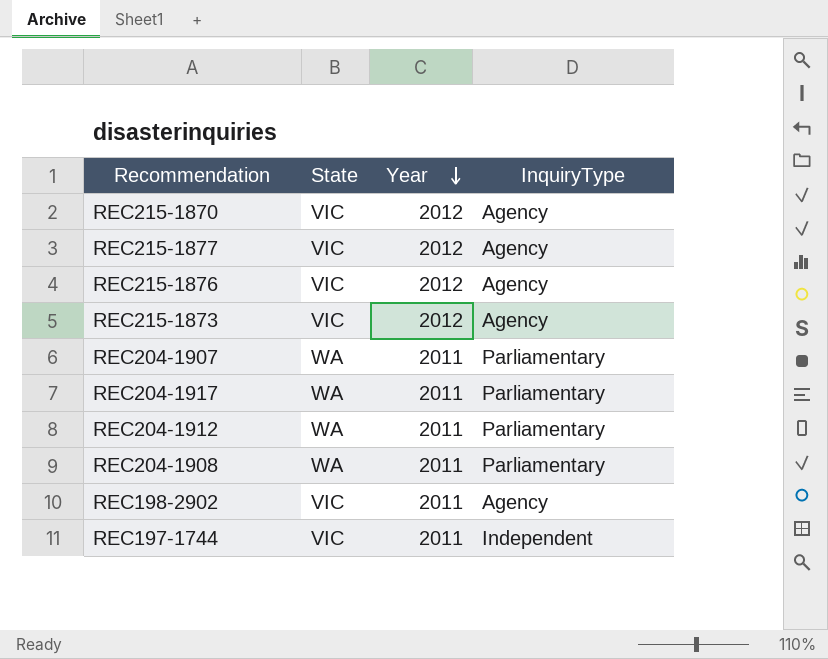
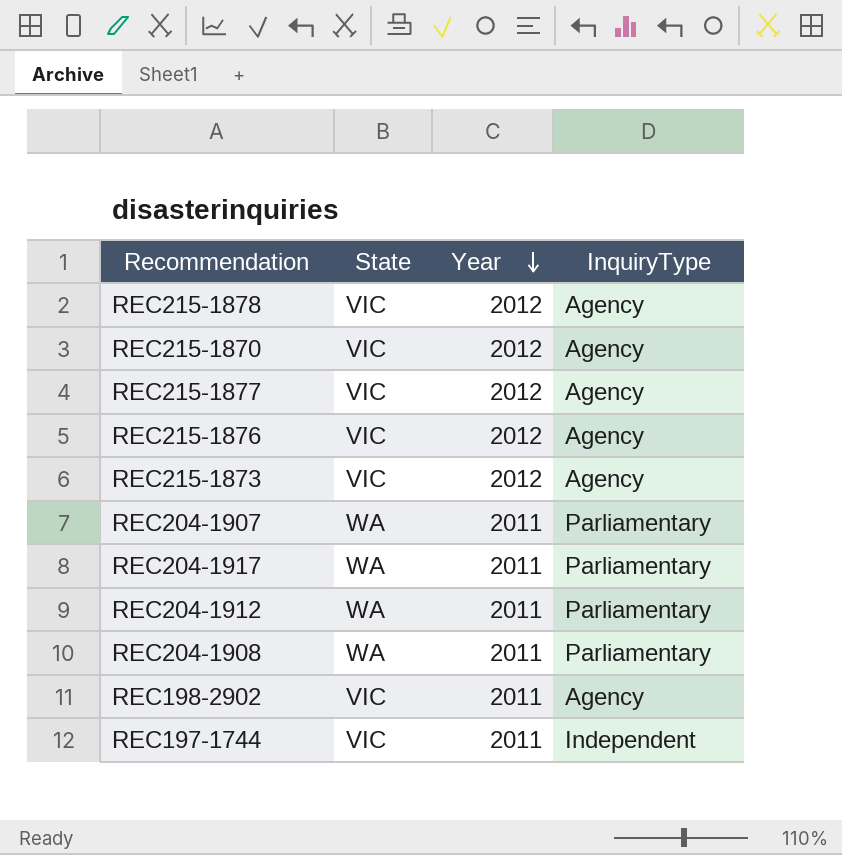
row REC215-1878: none -> VIC | 2012 | Agency

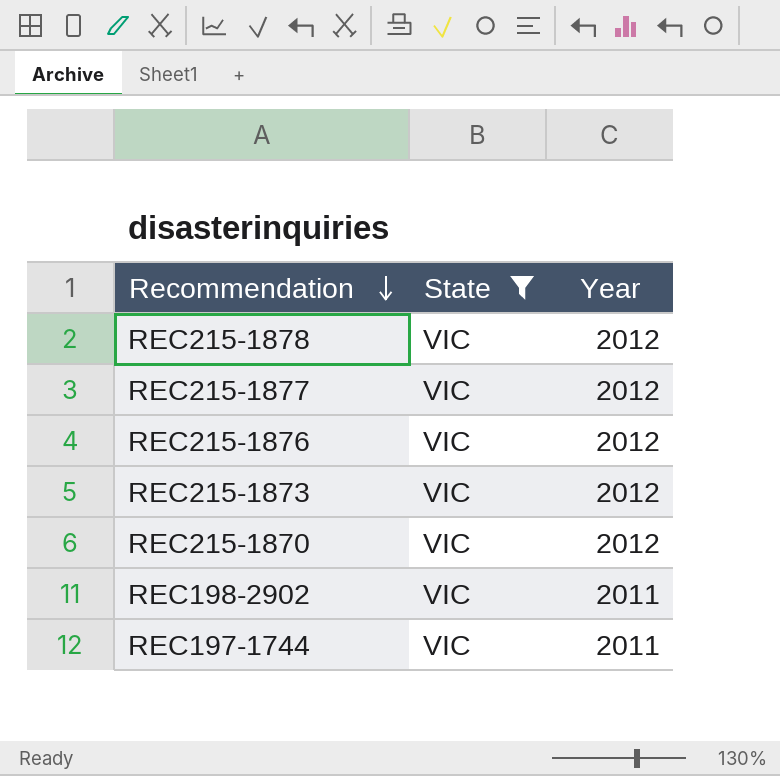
filter: none -> State = VIC
row order: Year descending -> Recommendation descending
column InquiryType | position: 4 -> none

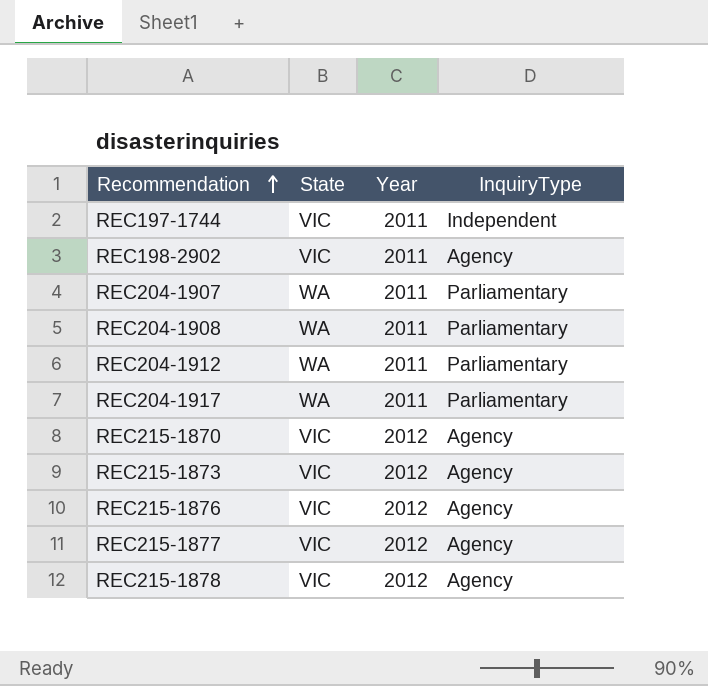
filter: State = VIC -> none
row order: Recommendation descending -> Recommendation ascending
column InquiryType | position: none -> 4

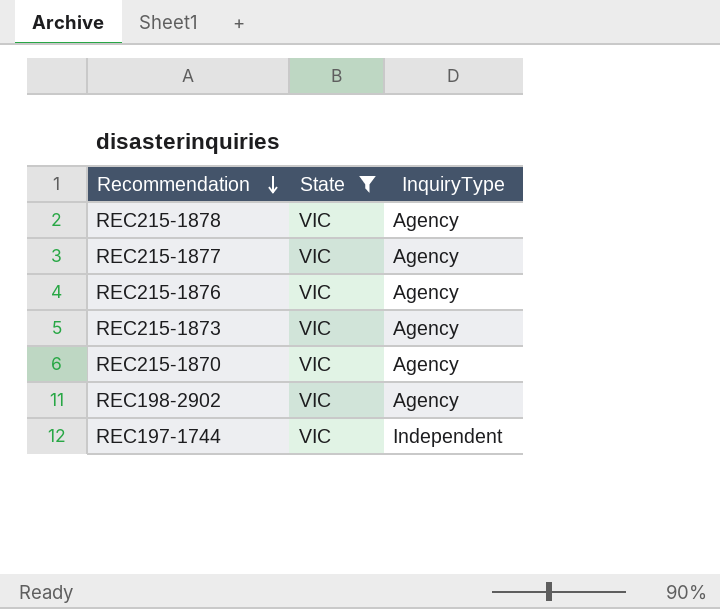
filter: none -> State = VIC
row order: Recommendation ascending -> Recommendation descending
column Year | position: 3 -> none

